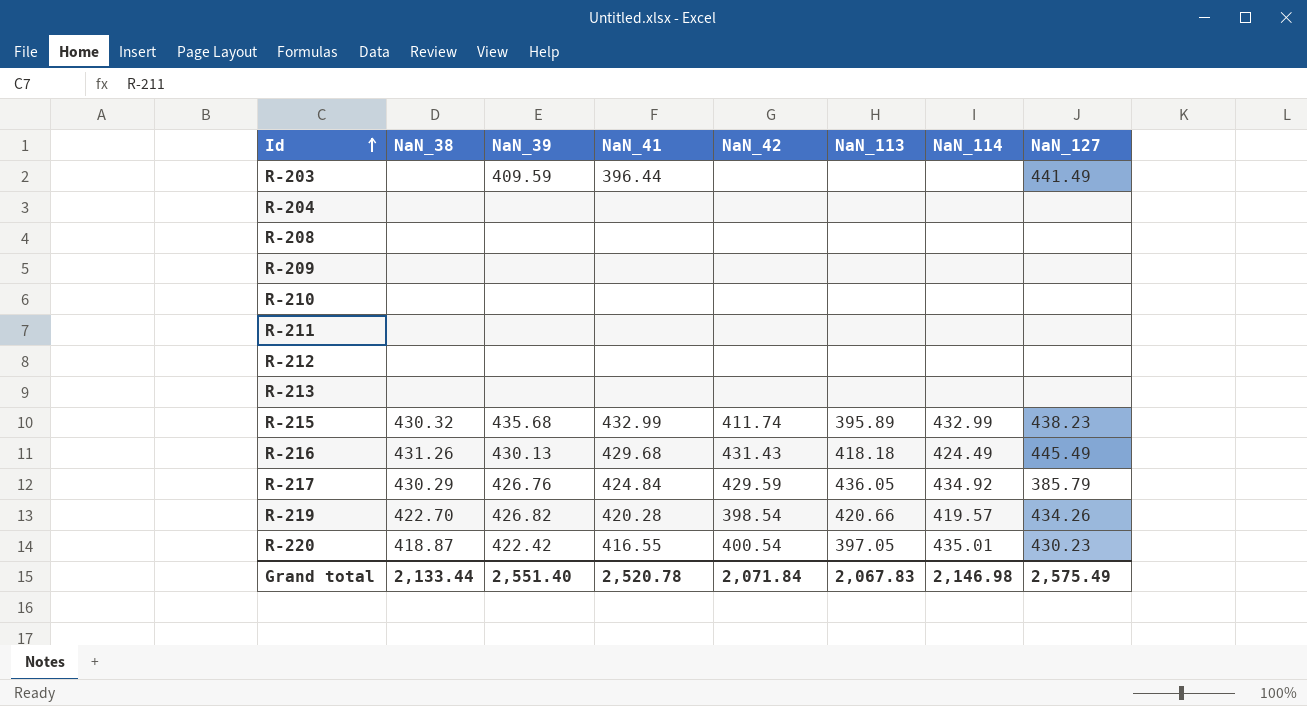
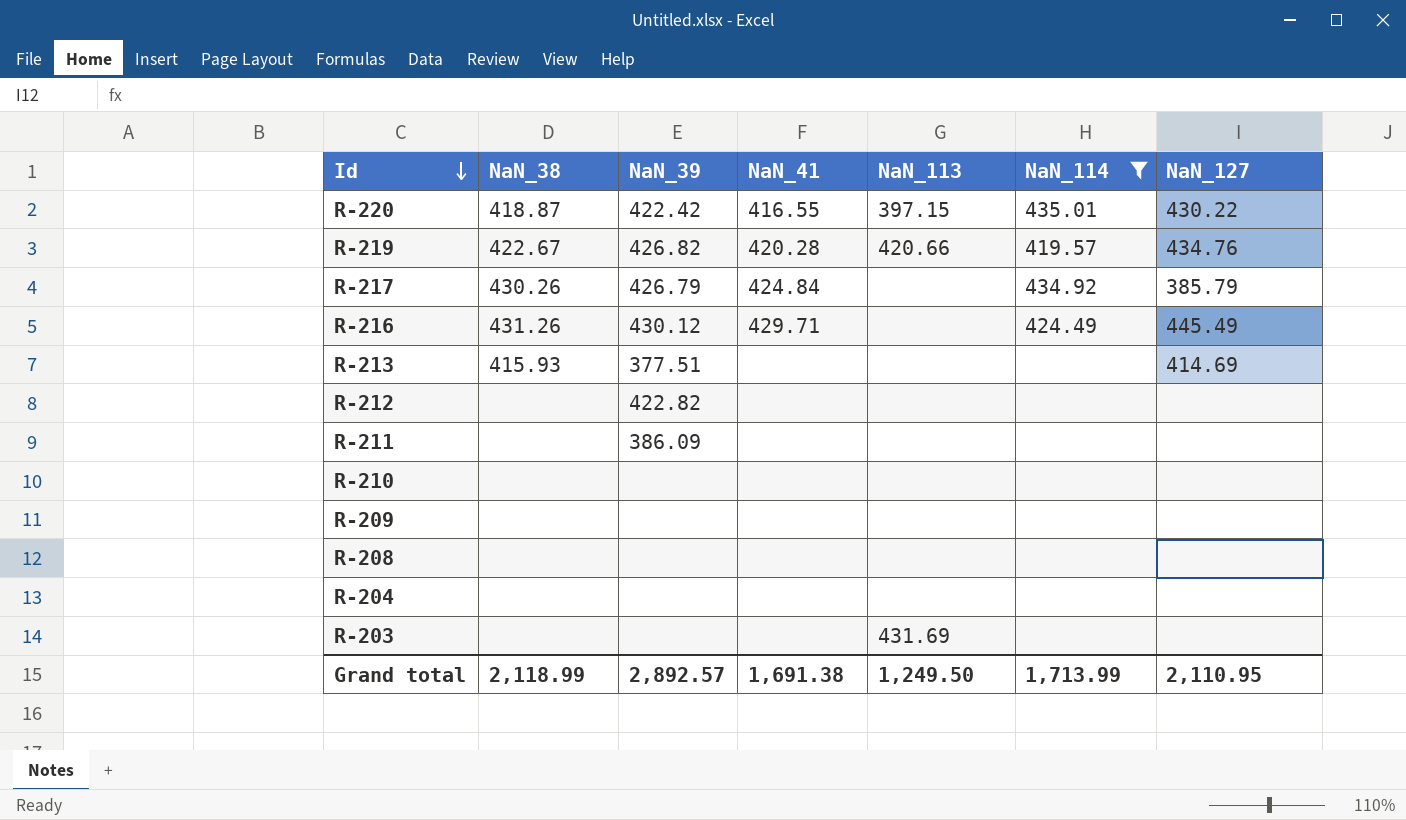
filter: none -> NaN_114 != 432.99
row order: Id ascending -> Id descending
column NaN_42 | position: 5 -> none
R-220 | NaN_113: 397.05 -> 397.15
R-220 | NaN_127: 430.23 -> 430.22
R-219 | NaN_38: 422.70 -> 422.67
R-219 | NaN_127: 434.26 -> 434.76
R-217 | NaN_38: 430.29 -> 430.26
R-217 | NaN_39: 426.76 -> 426.79
R-217 | NaN_113: 436.05 -> none
R-216 | NaN_39: 430.13 -> 430.12
R-216 | NaN_41: 429.68 -> 429.71
R-216 | NaN_113: 418.18 -> none
R-213 | NaN_38: none -> 415.93
R-213 | NaN_39: none -> 377.51
R-213 | NaN_127: none -> 414.69
R-212 | NaN_39: none -> 422.82
R-211 | NaN_39: none -> 386.09
R-203 | NaN_39: 409.59 -> none
R-203 | NaN_41: 396.44 -> none
R-203 | NaN_113: none -> 431.69
R-203 | NaN_127: 441.49 -> none
Grand total | NaN_38: 2,133.44 -> 2,118.99
Grand total | NaN_39: 2,551.40 -> 2,892.57
Grand total | NaN_41: 2,520.78 -> 1,691.38
Grand total | NaN_113: 2,067.83 -> 1,249.50
Grand total | NaN_114: 2,146.98 -> 1,713.99
Grand total | NaN_127: 2,575.49 -> 2,110.95

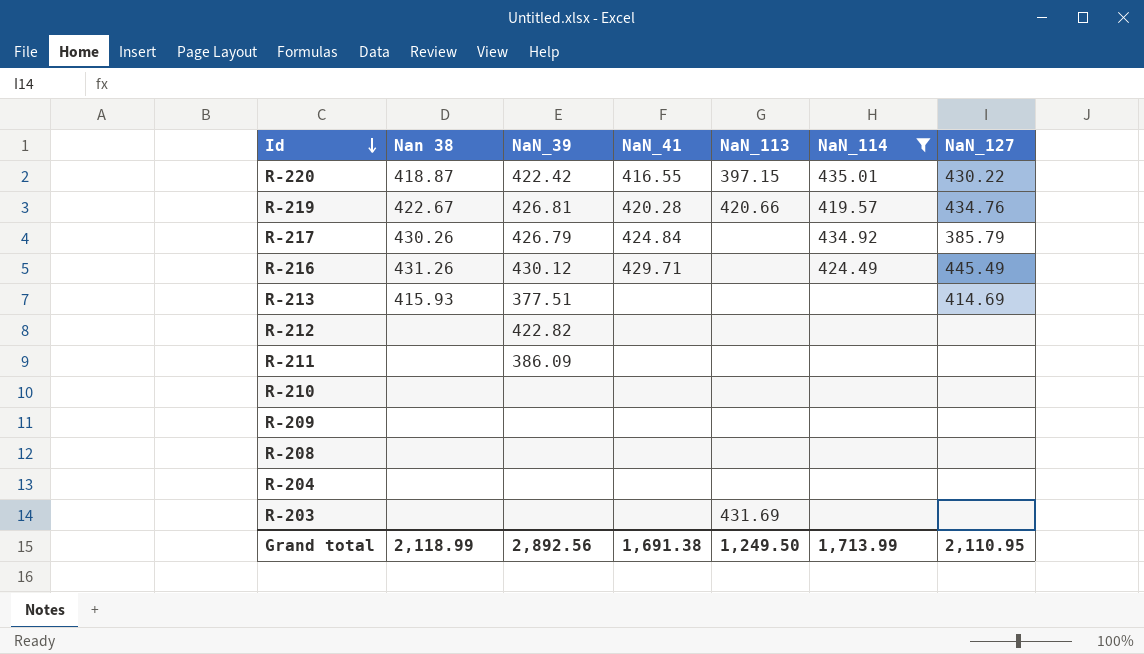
column name: NaN_38 -> Nan 38
R-219 | NaN_39: 426.82 -> 426.81
Grand total | NaN_39: 2,892.57 -> 2,892.56

